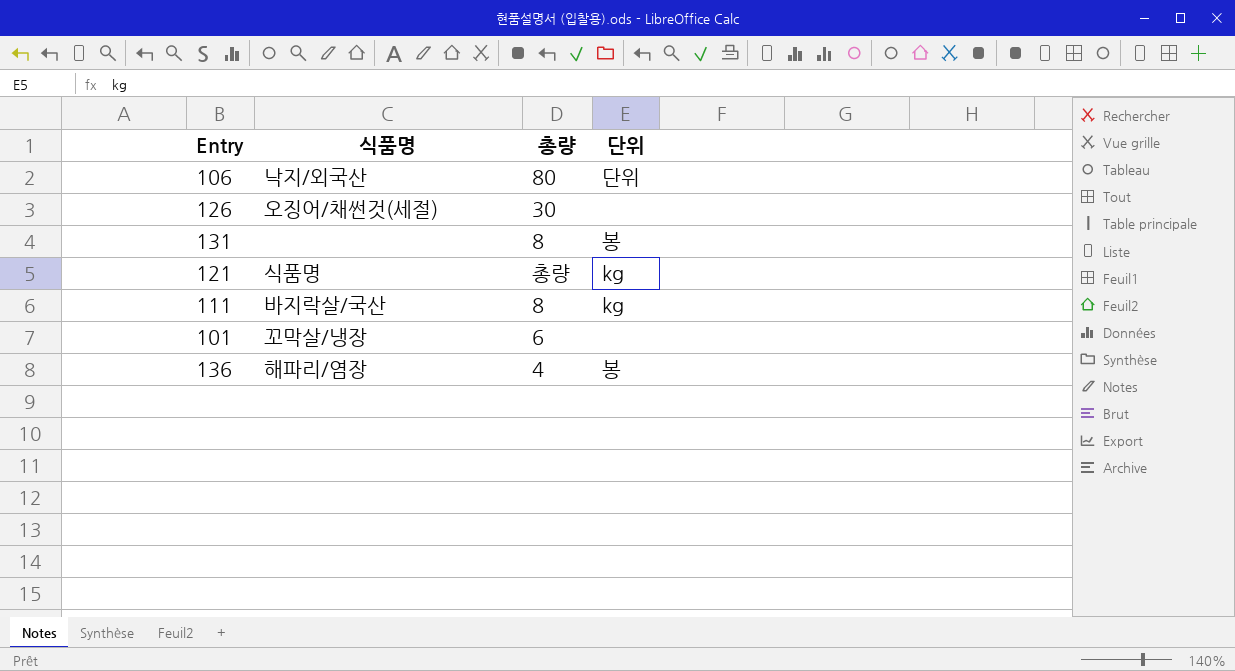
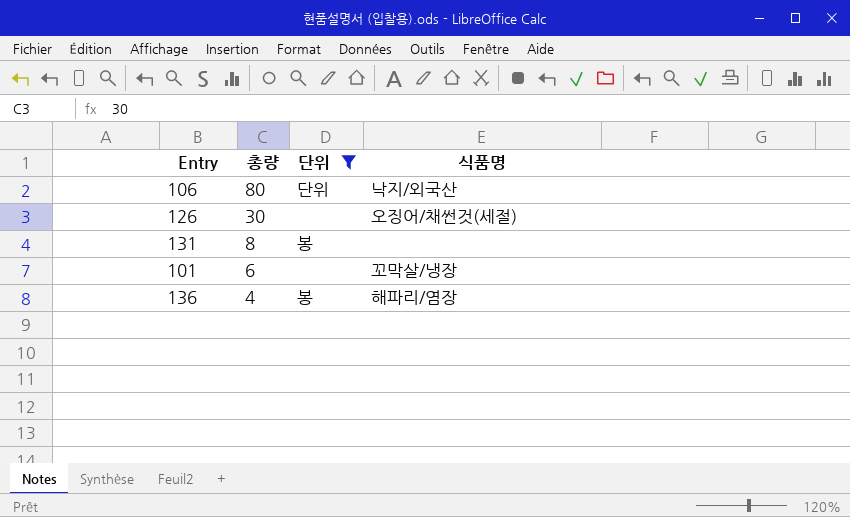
filter: none -> 단위 != kg
column 식품명 | position: 2 -> 4

